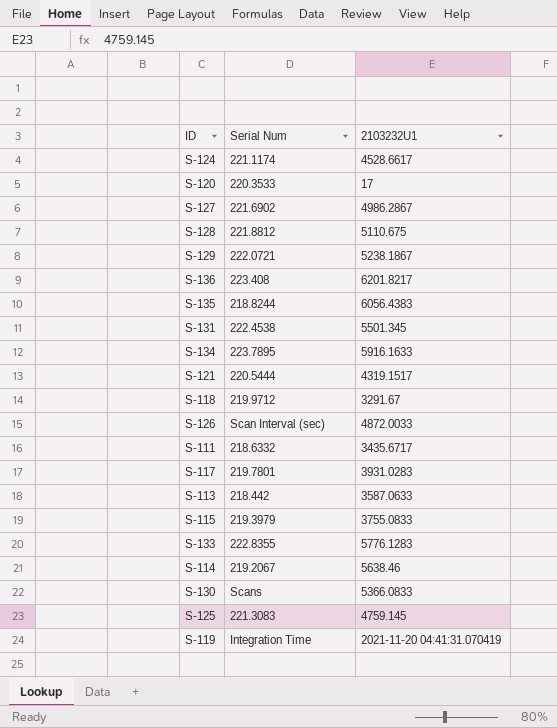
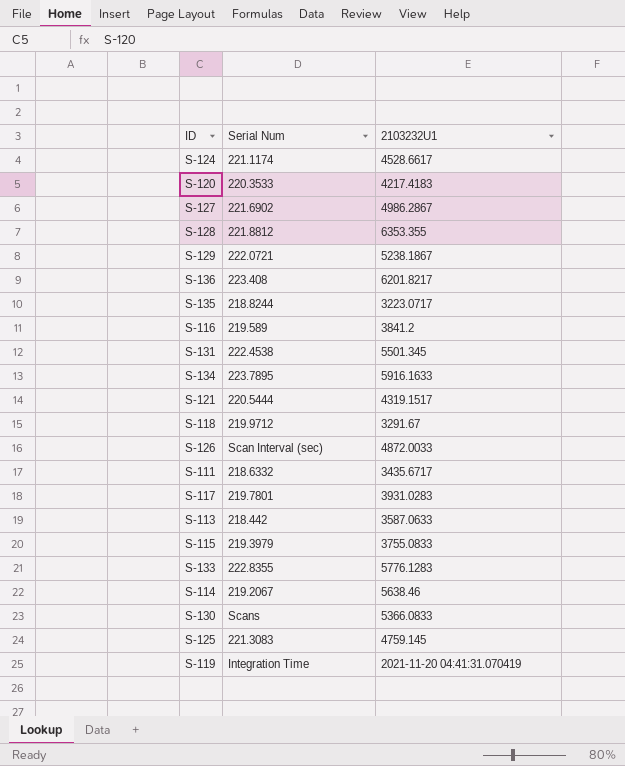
S-120 | 2103232U1: 17 -> 4217.4183
S-128 | 2103232U1: 5110.675 -> 6353.355
S-135 | 2103232U1: 6056.4383 -> 3223.0717
row S-116: none -> 219.589 | 3841.2

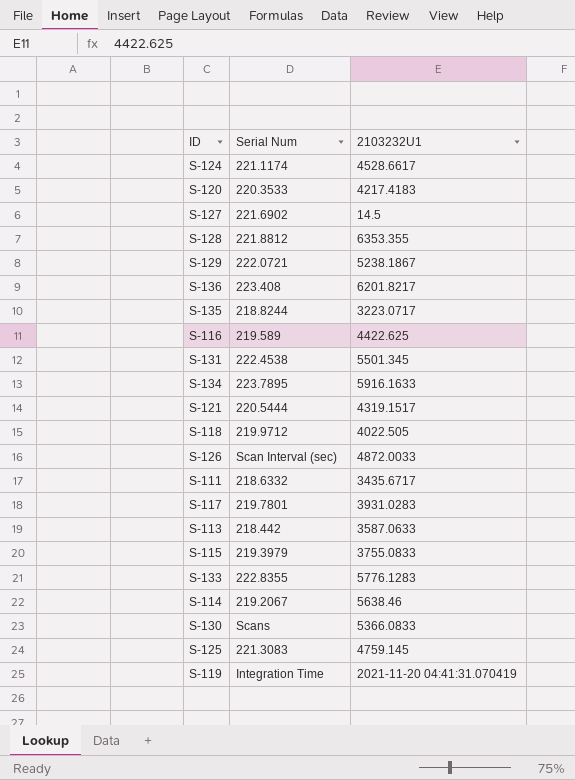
S-127 | 2103232U1: 4986.2867 -> 14.5
S-116 | 2103232U1: 3841.2 -> 4422.625
S-118 | 2103232U1: 3291.67 -> 4022.505

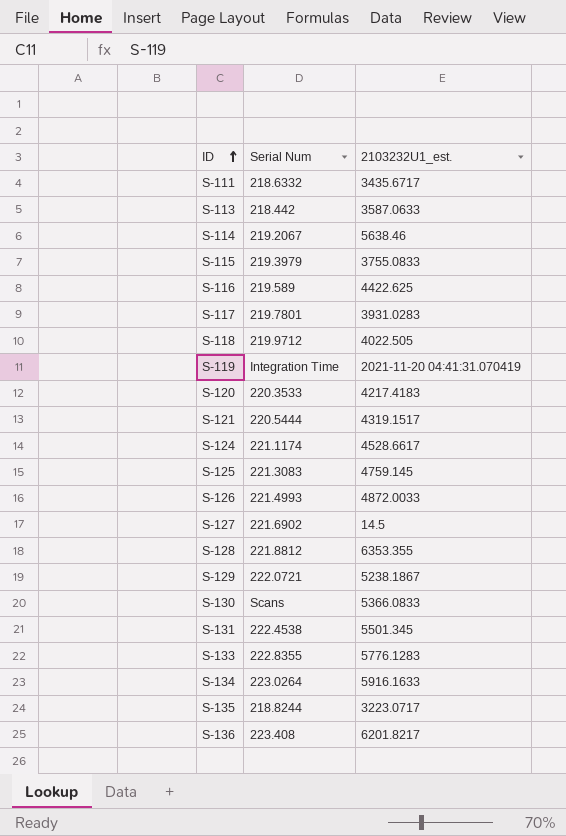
row order: none -> ID ascending
column name: 2103232U1 -> 2103232U1_est.
S-126 | Serial Num: Scan Interval (sec) -> 221.4993
S-134 | Serial Num: 223.7895 -> 223.0264

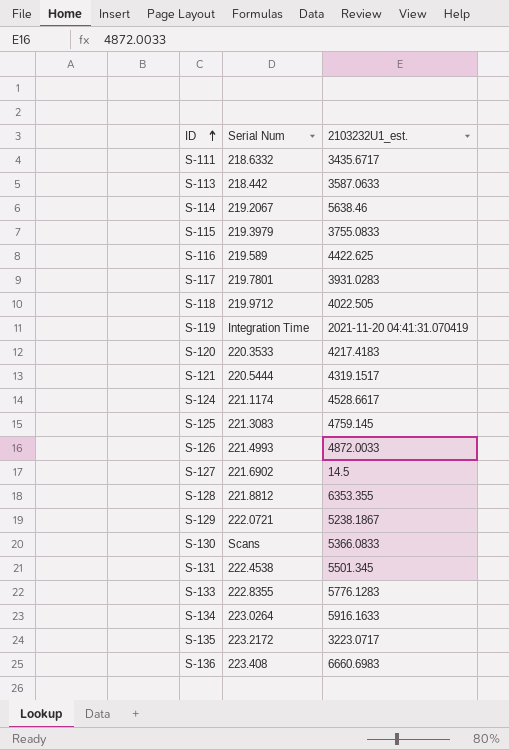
S-135 | Serial Num: 218.8244 -> 223.2172
S-136 | 2103232U1_est.: 6201.8217 -> 6660.6983

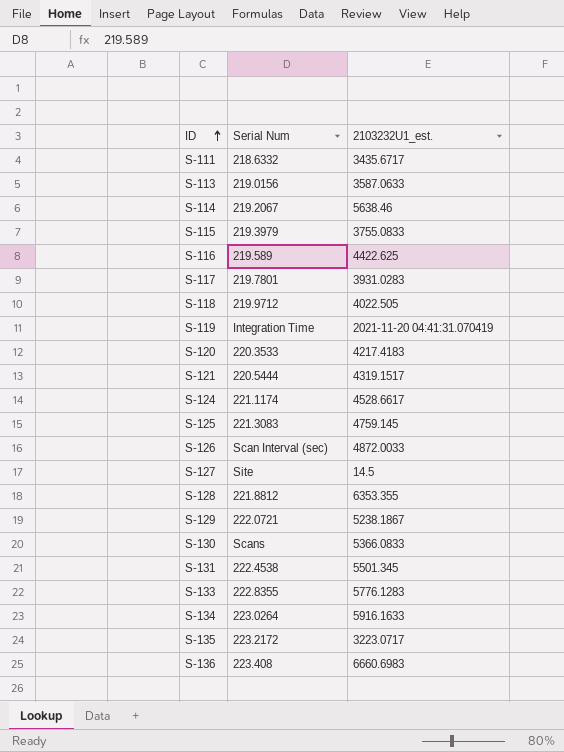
S-113 | Serial Num: 218.442 -> 219.0156
S-126 | Serial Num: 221.4993 -> Scan Interval (sec)
S-127 | Serial Num: 221.6902 -> Site

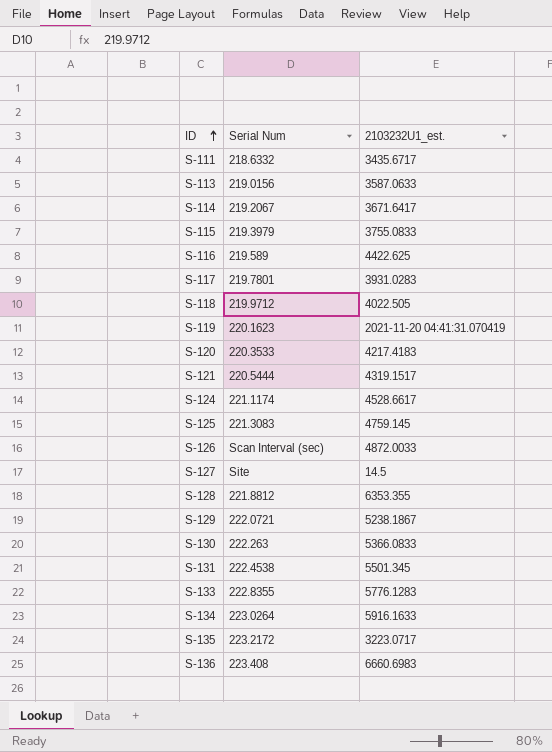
S-114 | 2103232U1_est.: 5638.46 -> 3671.6417
S-119 | Serial Num: Integration Time -> 220.1623
S-130 | Serial Num: Scans -> 222.263

